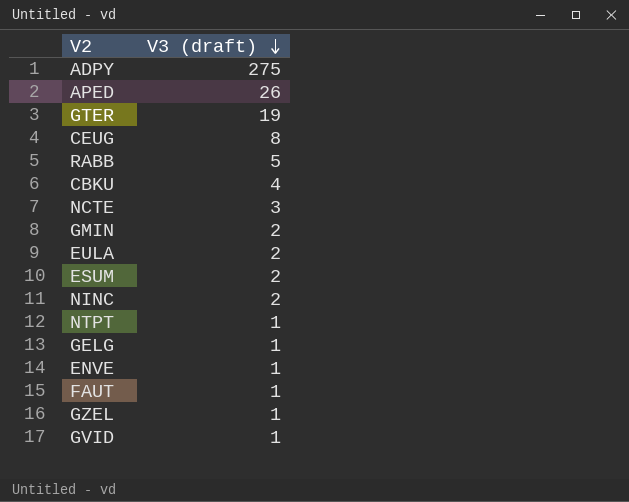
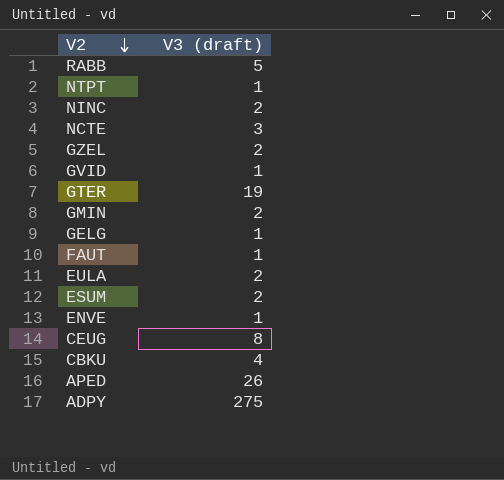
row order: V3 (draft) descending -> V2 descending
GZEL | V3 (draft): 1 -> 2

